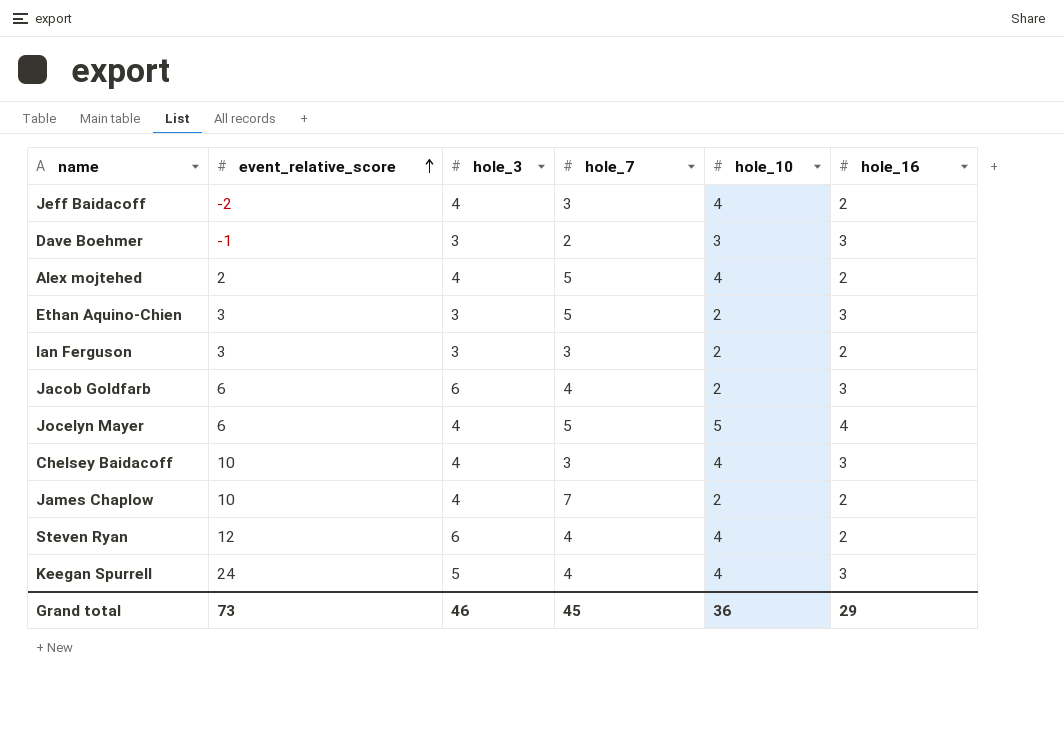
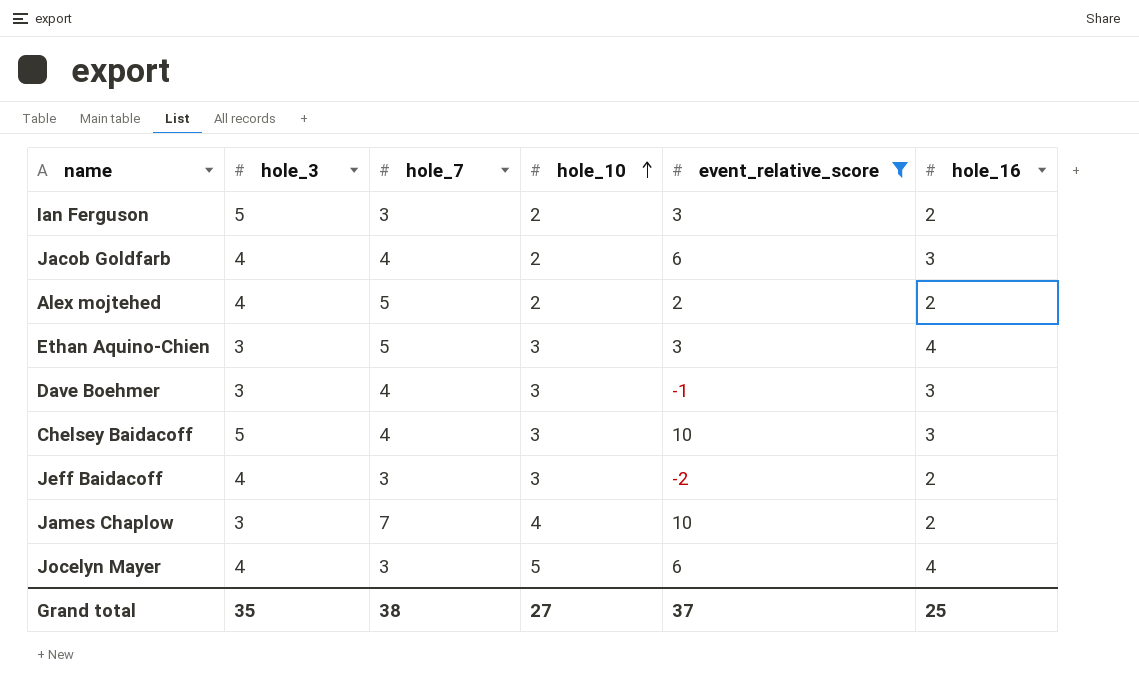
filter: none -> event_relative_score <= 10
row order: event_relative_score ascending -> hole_10 ascending
column event_relative_score | position: 2 -> 5
Ian Ferguson | hole_3: 3 -> 5
Jacob Goldfarb | hole_3: 6 -> 4
Alex mojtehed | hole_10: 4 -> 2
Ethan Aquino-Chien | hole_10: 2 -> 3
Ethan Aquino-Chien | hole_16: 3 -> 4
Dave Boehmer | hole_7: 2 -> 4
Chelsey Baidacoff | hole_3: 4 -> 5
Chelsey Baidacoff | hole_7: 3 -> 4
Chelsey Baidacoff | hole_10: 4 -> 3
Jeff Baidacoff | hole_10: 4 -> 3
James Chaplow | hole_3: 4 -> 3
James Chaplow | hole_10: 2 -> 4
Jocelyn Mayer | hole_7: 5 -> 3
Grand total | hole_3: 46 -> 35
Grand total | hole_7: 45 -> 38
Grand total | hole_10: 36 -> 27
Grand total | event_relative_score: 73 -> 37
Grand total | hole_16: 29 -> 25

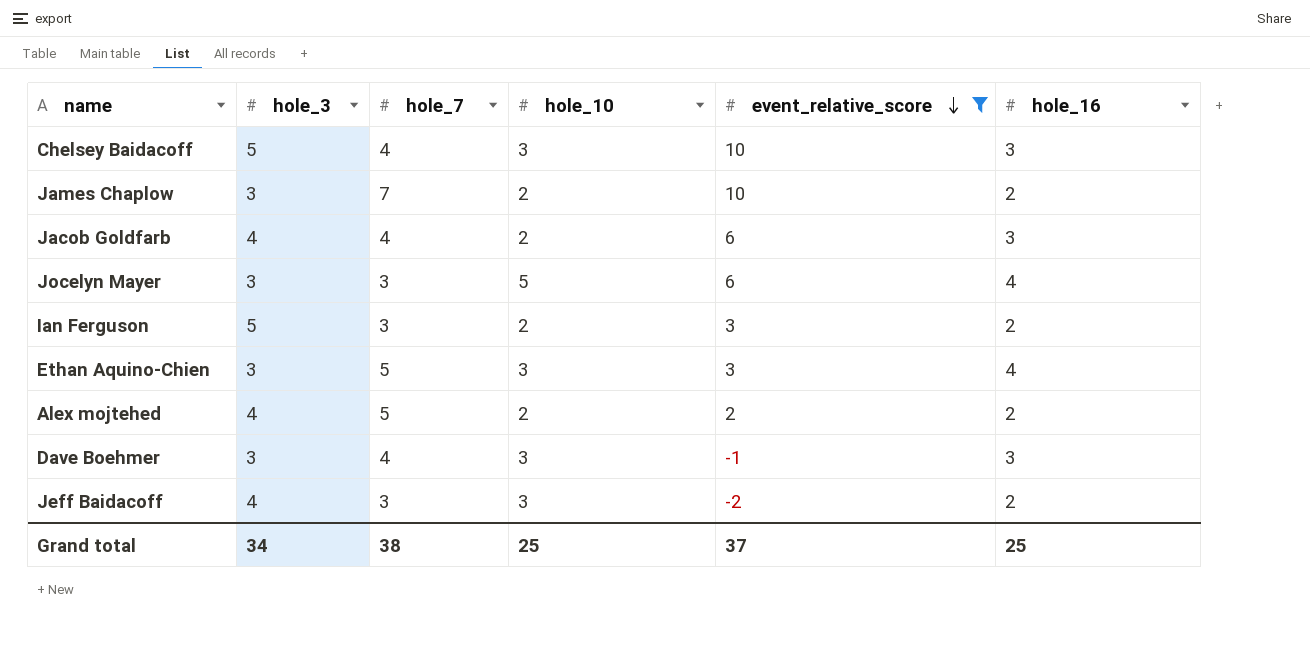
row order: hole_10 ascending -> event_relative_score descending
James Chaplow | hole_10: 4 -> 2
Jocelyn Mayer | hole_3: 4 -> 3
Grand total | hole_3: 35 -> 34
Grand total | hole_10: 27 -> 25

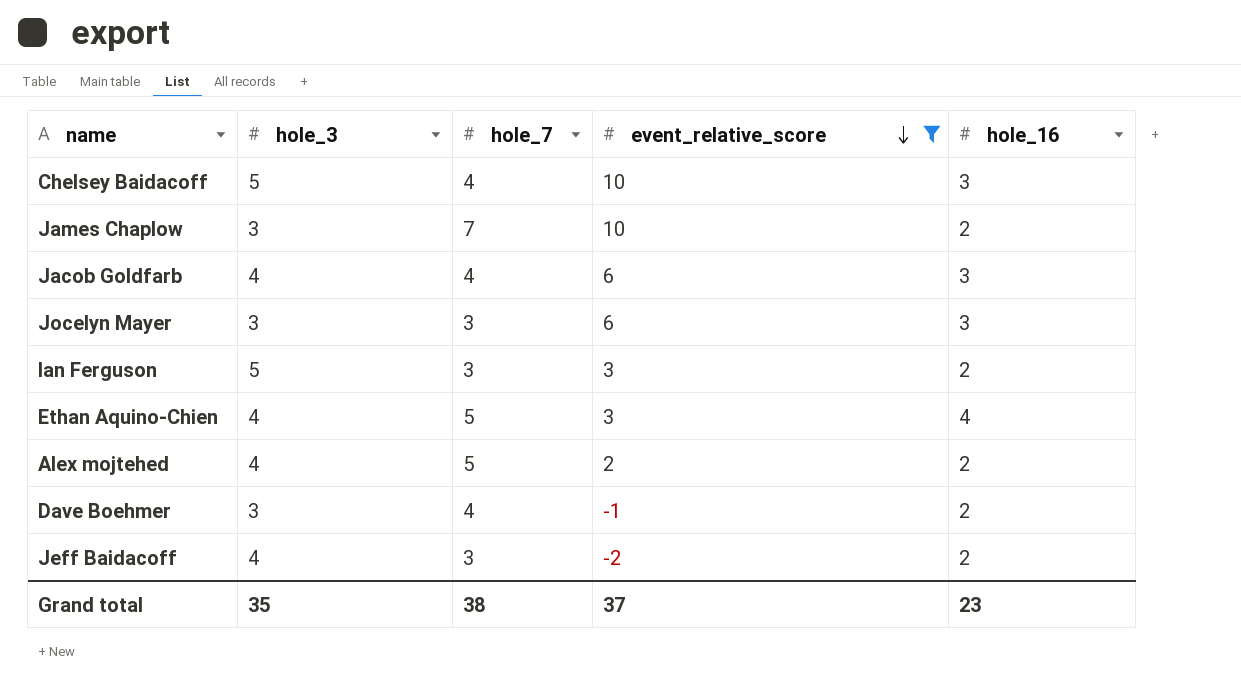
column hole_10 | position: 4 -> none
Jocelyn Mayer | hole_16: 4 -> 3
Ethan Aquino-Chien | hole_3: 3 -> 4
Dave Boehmer | hole_16: 3 -> 2
Grand total | hole_3: 34 -> 35
Grand total | hole_16: 25 -> 23

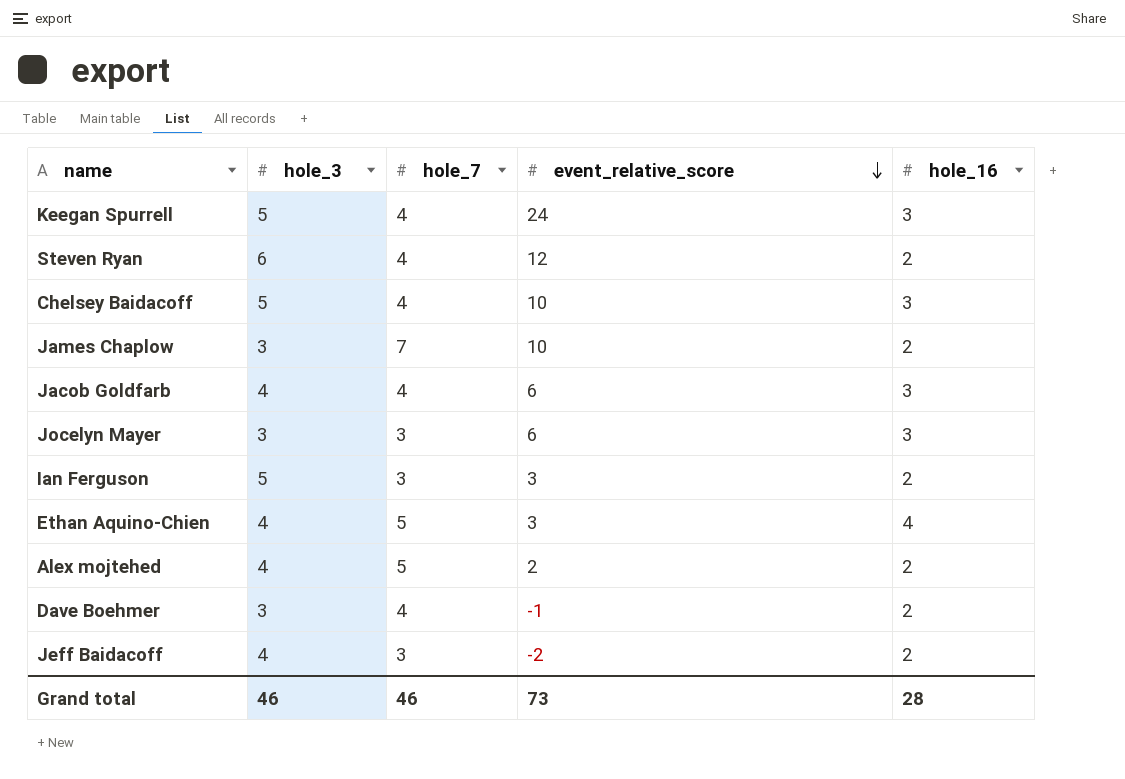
filter: event_relative_score <= 10 -> none
Grand total | hole_3: 35 -> 46
Grand total | hole_7: 38 -> 46
Grand total | event_relative_score: 37 -> 73
Grand total | hole_16: 23 -> 28

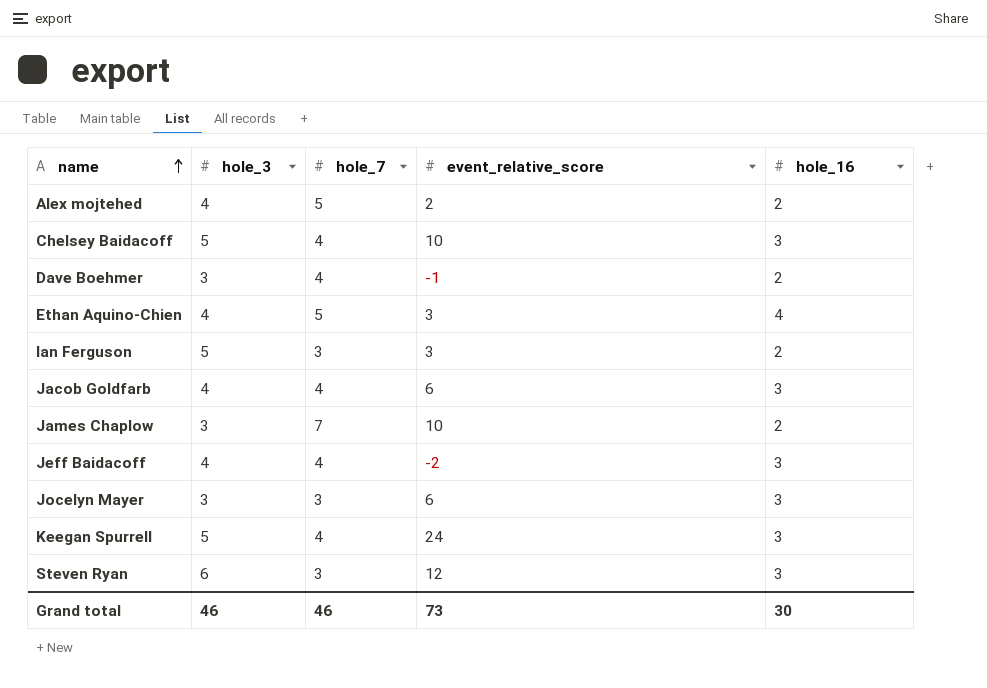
row order: event_relative_score descending -> name ascending
Jeff Baidacoff | hole_7: 3 -> 4
Jeff Baidacoff | hole_16: 2 -> 3
Steven Ryan | hole_7: 4 -> 3
Steven Ryan | hole_16: 2 -> 3
Grand total | hole_16: 28 -> 30

